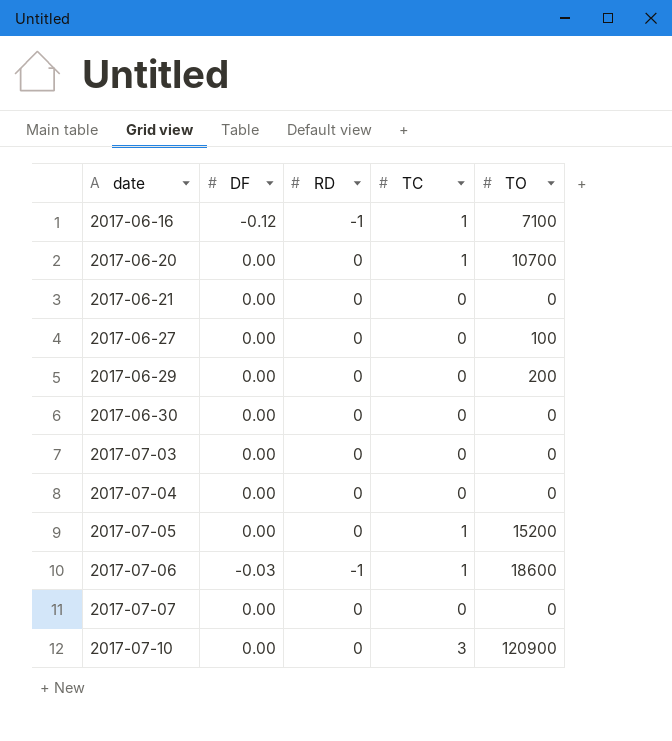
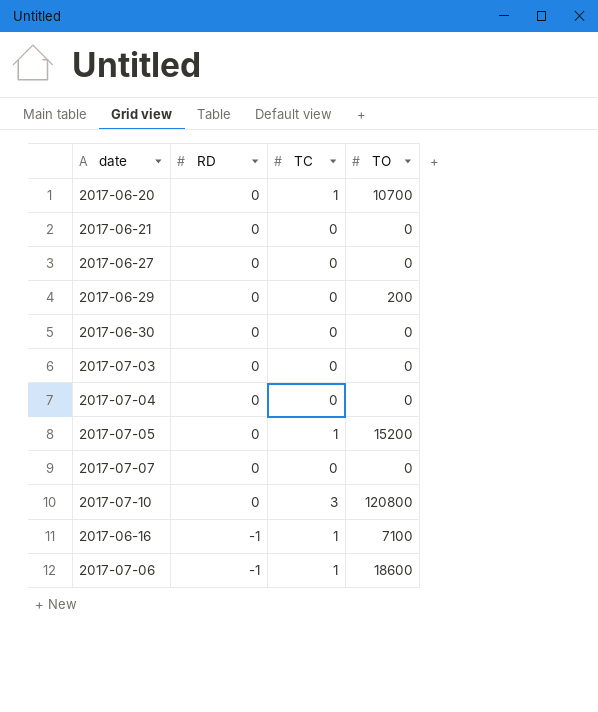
row order: date ascending -> RD descending
column DF | position: 2 -> none
2017-06-27 | TO: 100 -> 0
2017-07-10 | TO: 120900 -> 120800

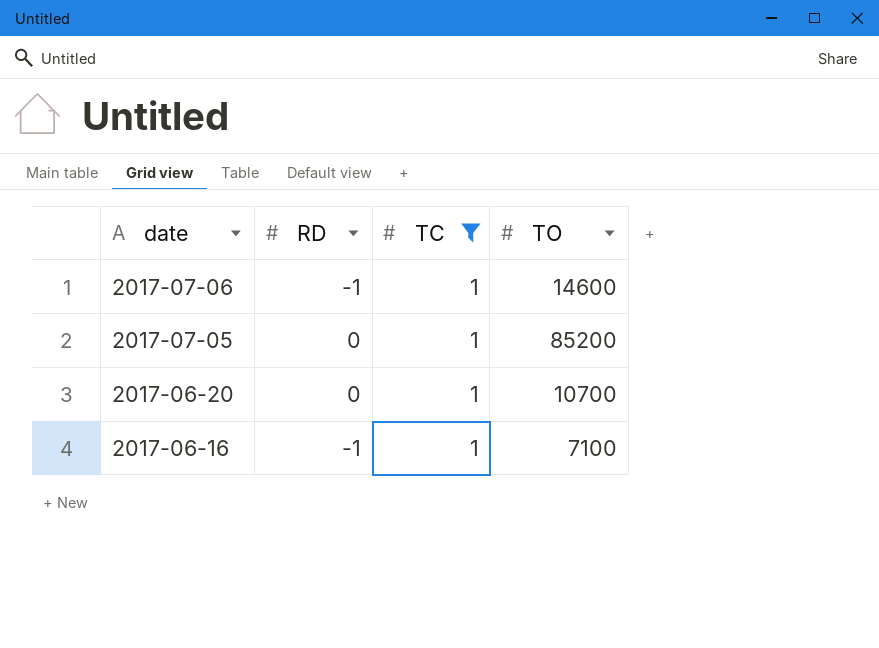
filter: none -> TC = 1
row order: RD descending -> date descending
2017-07-06 | TO: 18600 -> 14600
2017-07-05 | TO: 15200 -> 85200

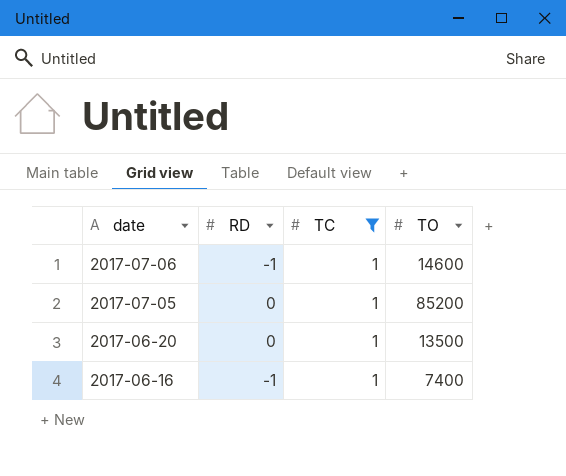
2017-06-20 | TO: 10700 -> 13500
2017-06-16 | TO: 7100 -> 7400

